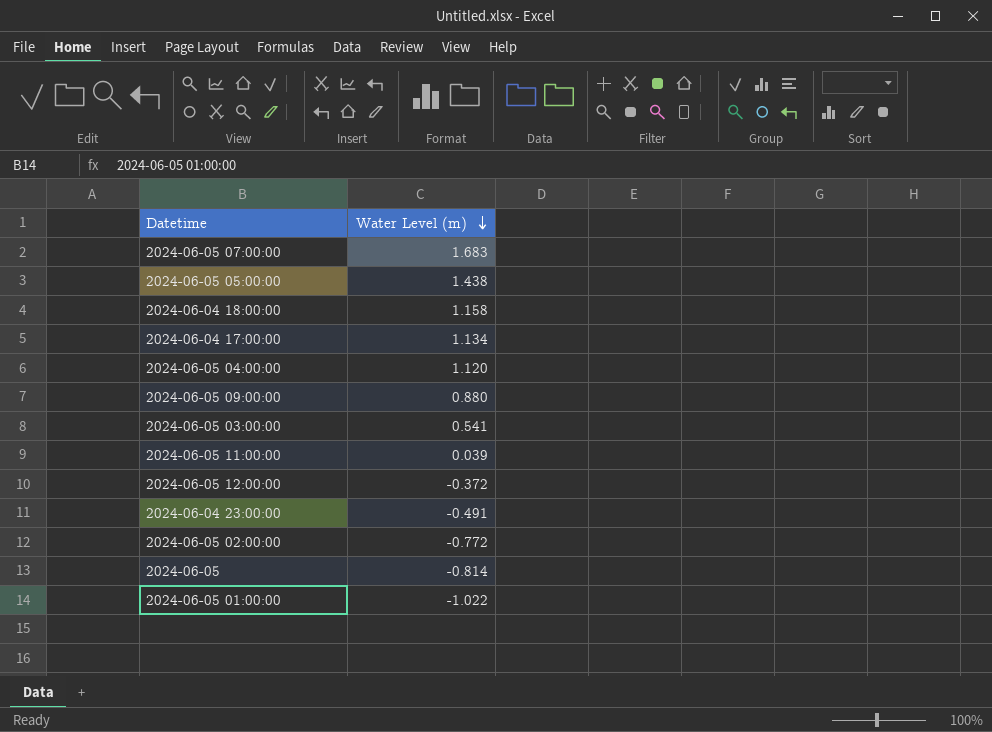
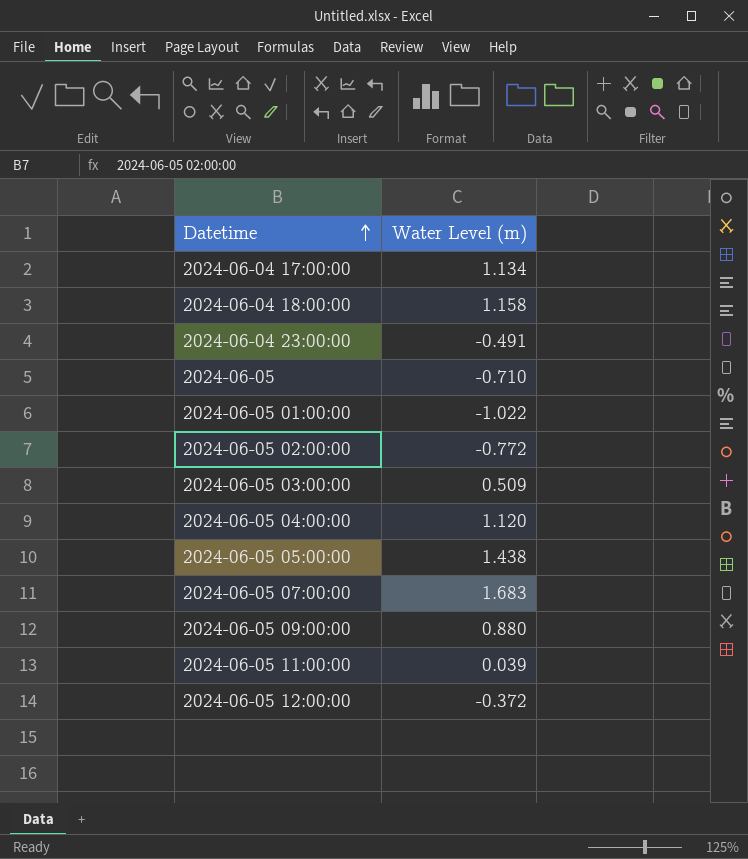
row order: Water Level (m) descending -> Datetime ascending
2024-06-05 | Water Level (m): -0.814 -> -0.710
2024-06-05 03:00:00 | Water Level (m): 0.541 -> 0.509

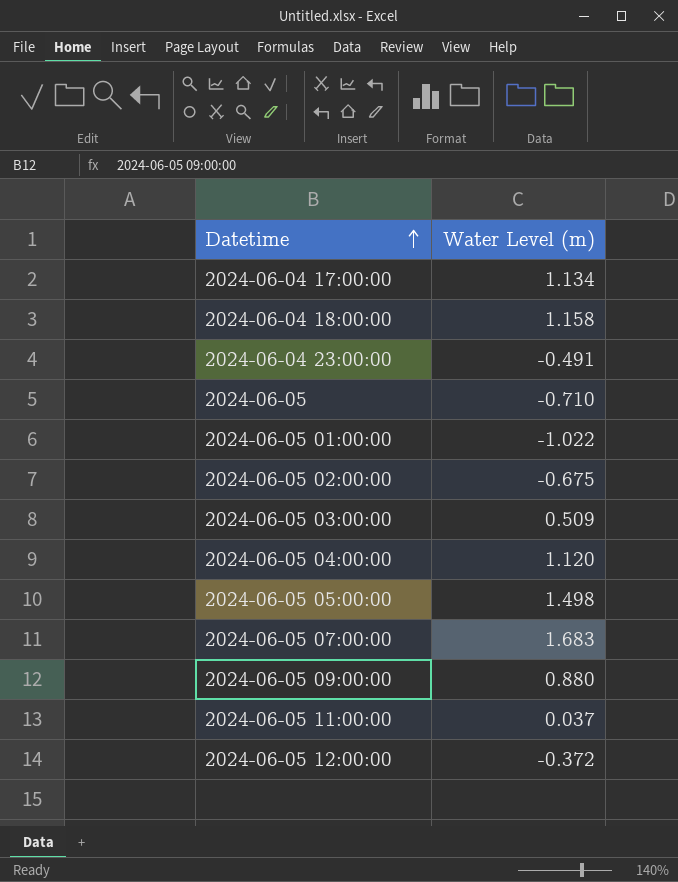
2024-06-05 02:00:00 | Water Level (m): -0.772 -> -0.675
2024-06-05 05:00:00 | Water Level (m): 1.438 -> 1.498
2024-06-05 11:00:00 | Water Level (m): 0.039 -> 0.037

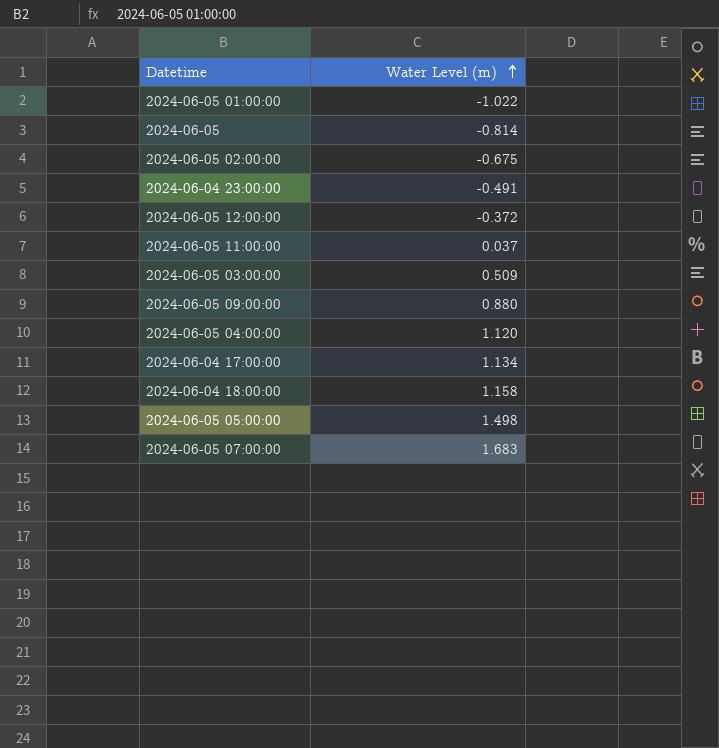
row order: Datetime ascending -> Water Level (m) ascending
2024-06-05 | Water Level (m): -0.710 -> -0.814

